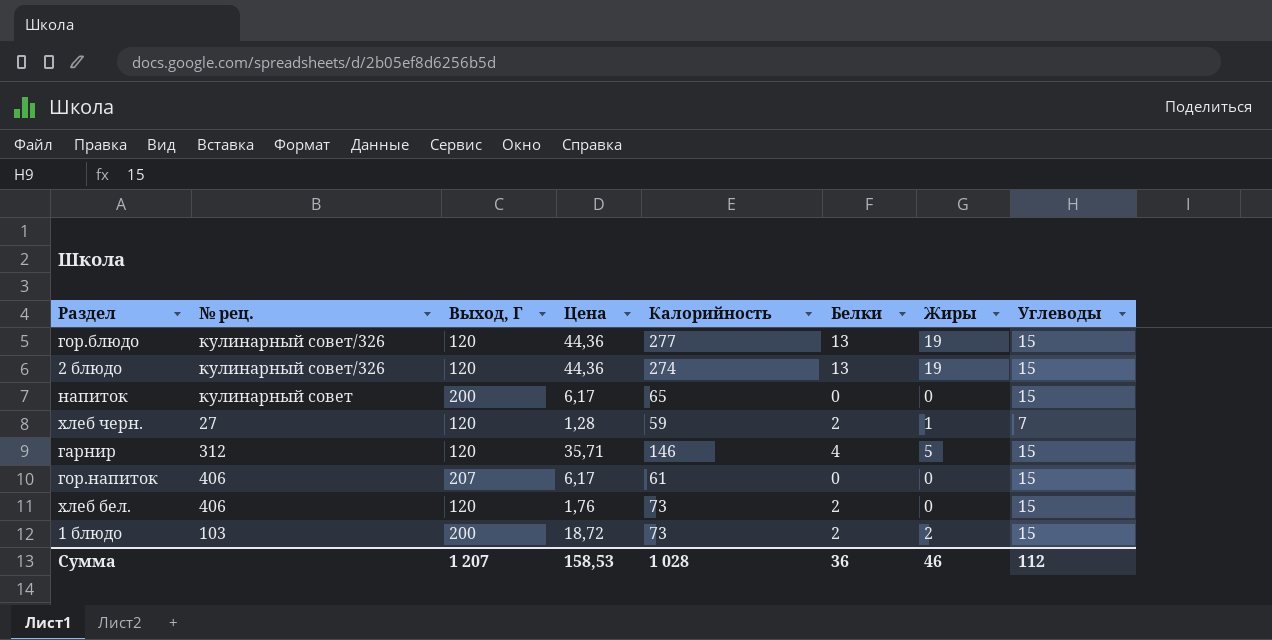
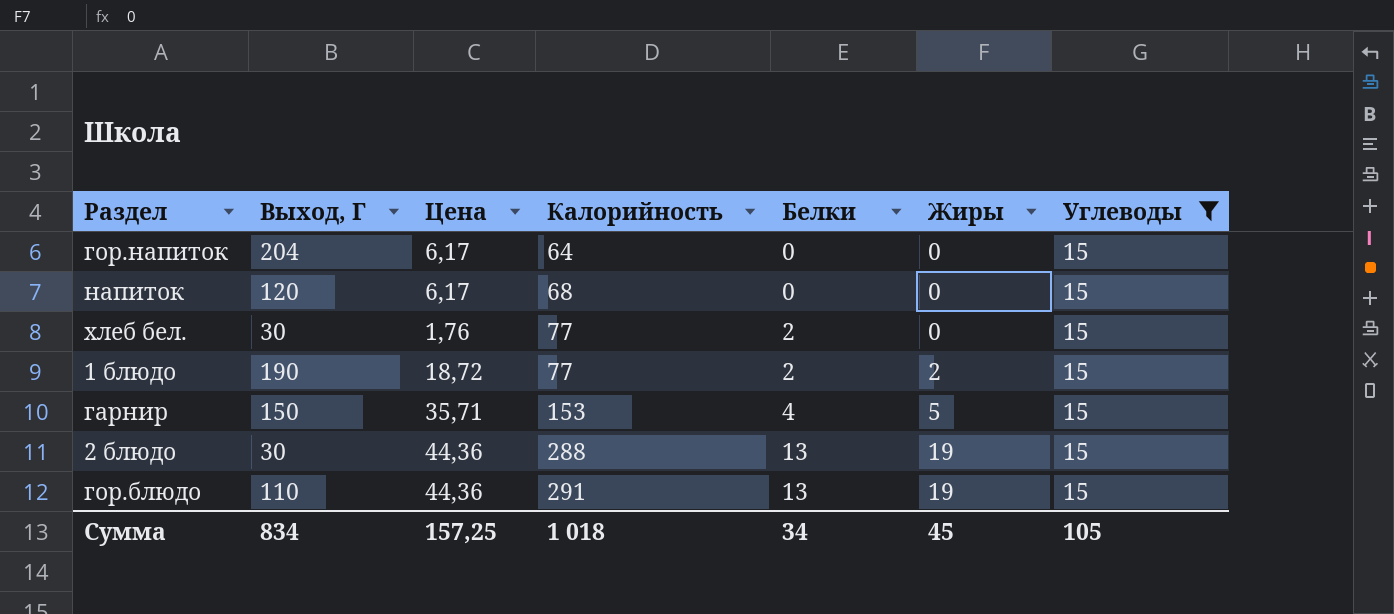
filter: none -> Углеводы = 15
row order: none -> Калорийность ascending
column № рец. | position: 2 -> none
гор.напиток | Выход, Г: 207 -> 204
гор.напиток | Калорийность: 61 -> 64
напиток | Выход, Г: 200 -> 120
напиток | Калорийность: 65 -> 68
хлеб бел. | Выход, Г: 120 -> 30
хлеб бел. | Калорийность: 73 -> 77
1 блюдо | Выход, Г: 200 -> 190
1 блюдо | Калорийность: 73 -> 77
гарнир | Выход, Г: 120 -> 150
гарнир | Калорийность: 146 -> 153
2 блюдо | Выход, Г: 120 -> 30
2 блюдо | Калорийность: 274 -> 288
гор.блюдо | Выход, Г: 120 -> 110
гор.блюдо | Калорийность: 277 -> 291
Сумма | Выход, Г: 1 207 -> 834
Сумма | Цена: 158,53 -> 157,25
Сумма | Калорийность: 1 028 -> 1 018
Сумма | Белки: 36 -> 34
Сумма | Жиры: 46 -> 45
Сумма | Углеводы: 112 -> 105

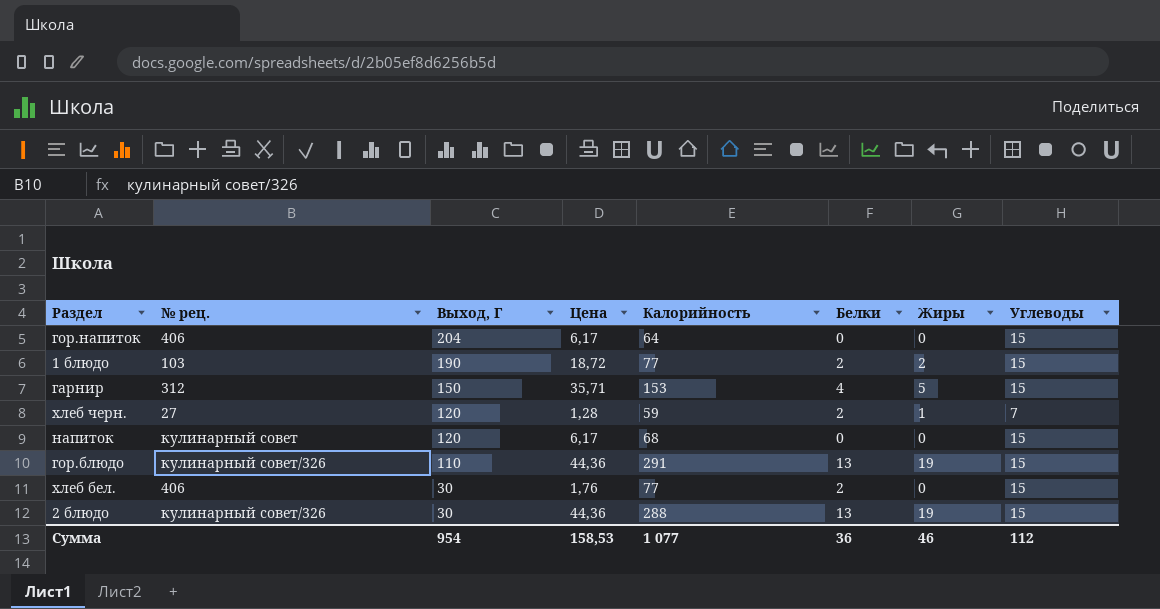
filter: Углеводы = 15 -> none
row order: Калорийность ascending -> Выход, Г descending
column № рец. | position: none -> 2
Сумма | Выход, Г: 834 -> 954
Сумма | Цена: 157,25 -> 158,53
Сумма | Калорийность: 1 018 -> 1 077
Сумма | Белки: 34 -> 36
Сумма | Жиры: 45 -> 46
Сумма | Углеводы: 105 -> 112

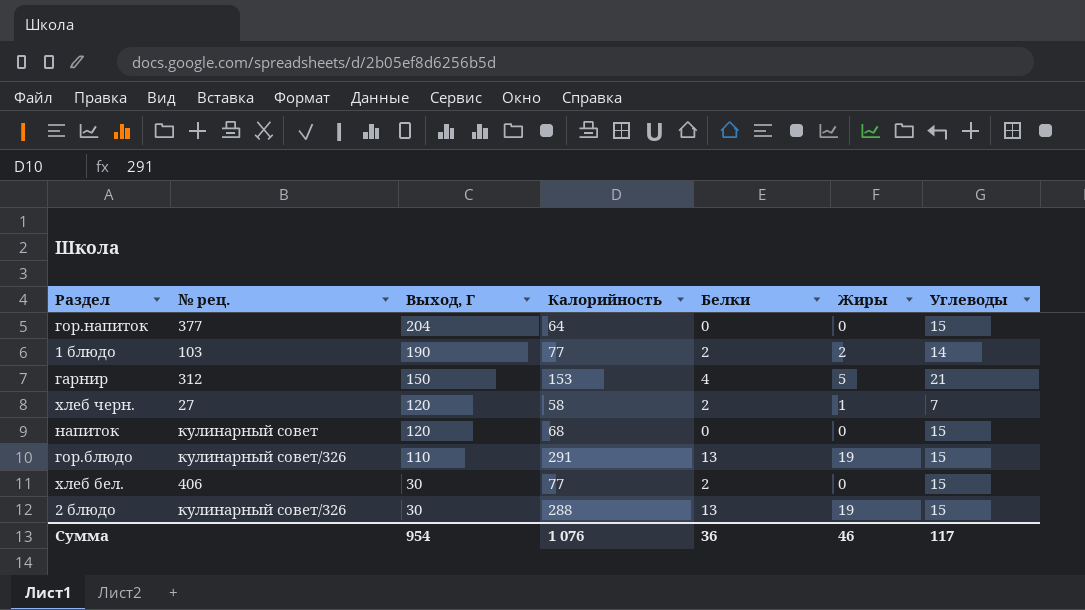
column Цена | position: 4 -> none
гор.напиток | № рец.: 406 -> 377
1 блюдо | Углеводы: 15 -> 14
гарнир | Углеводы: 15 -> 21
хлеб черн. | Калорийность: 59 -> 58
Сумма | Калорийность: 1 077 -> 1 076
Сумма | Углеводы: 112 -> 117

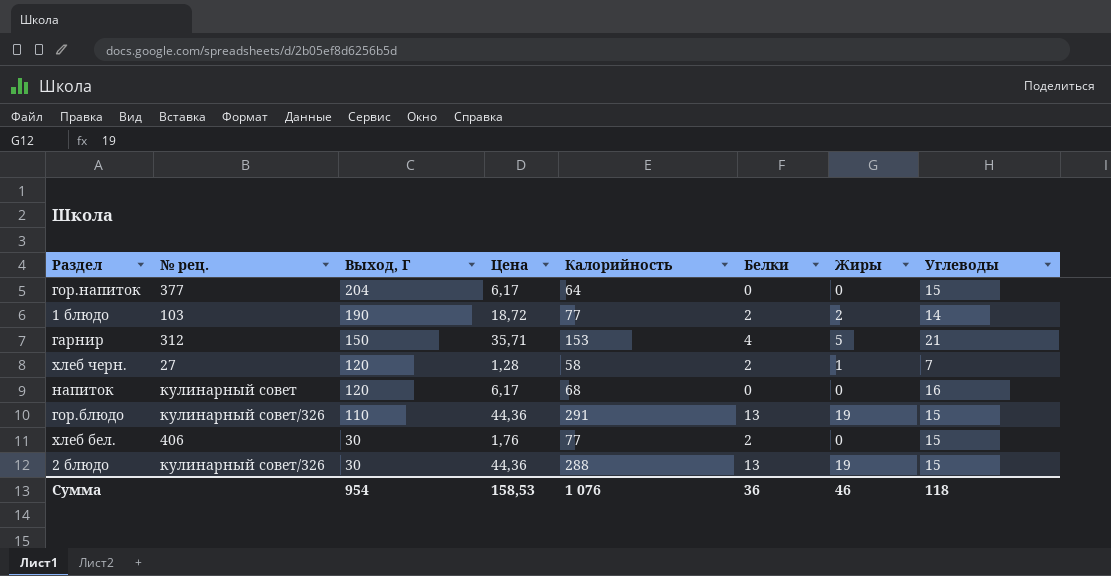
column Цена | position: none -> 4
напиток | Углеводы: 15 -> 16
Сумма | Углеводы: 117 -> 118

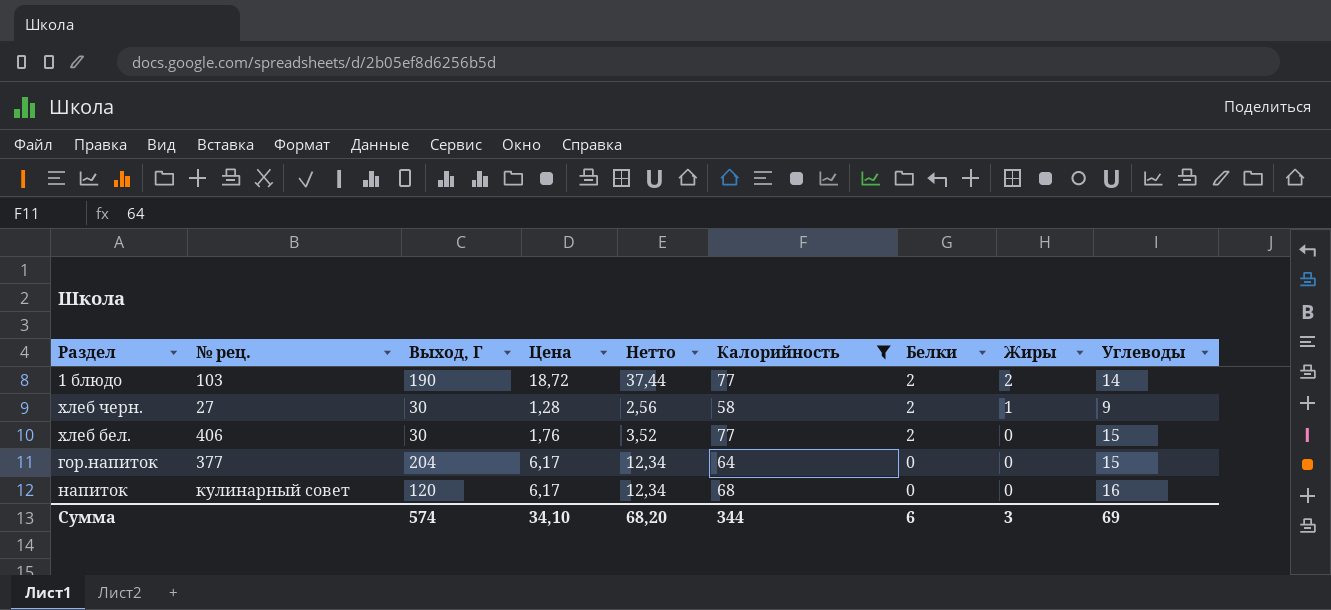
filter: none -> Калорийность <= 77
row order: Выход, Г descending -> Белки descending
column Нетто | formula: none -> [Цена] * 2
хлеб черн. | Выход, Г: 120 -> 30
хлеб черн. | Углеводы: 7 -> 9
Сумма | Выход, Г: 954 -> 574
Сумма | Цена: 158,53 -> 34,10
Сумма | Калорийность: 1 076 -> 344
Сумма | Белки: 36 -> 6
Сумма | Жиры: 46 -> 3
Сумма | Углеводы: 118 -> 69

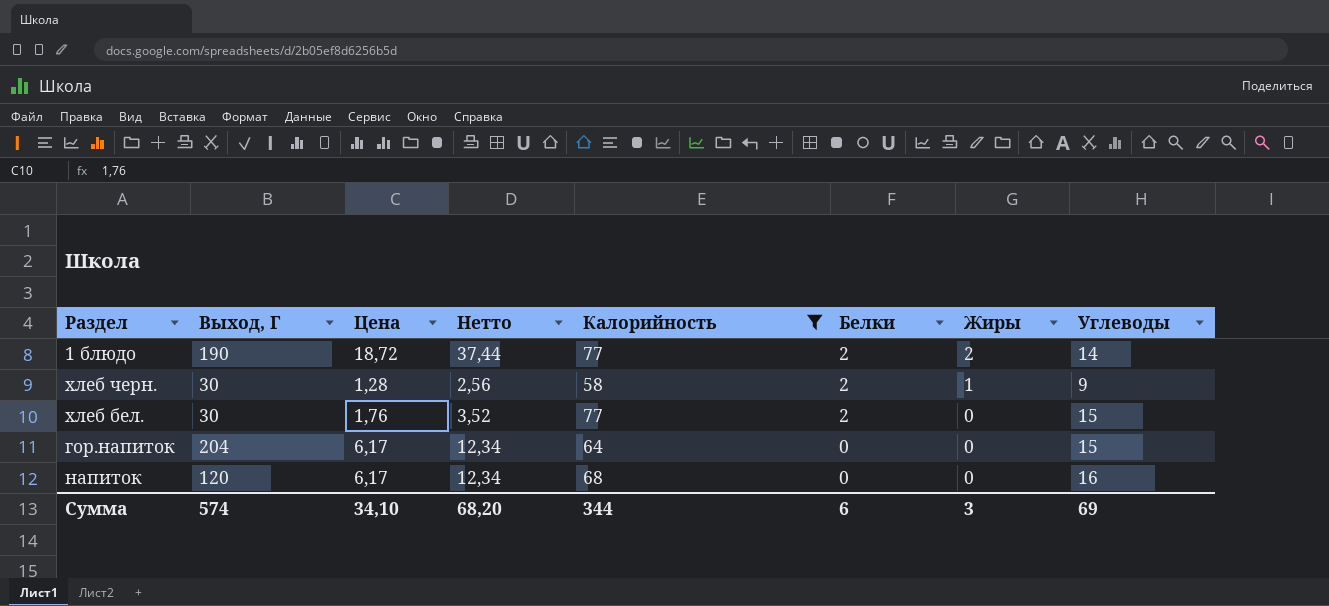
column № рец. | position: 2 -> none

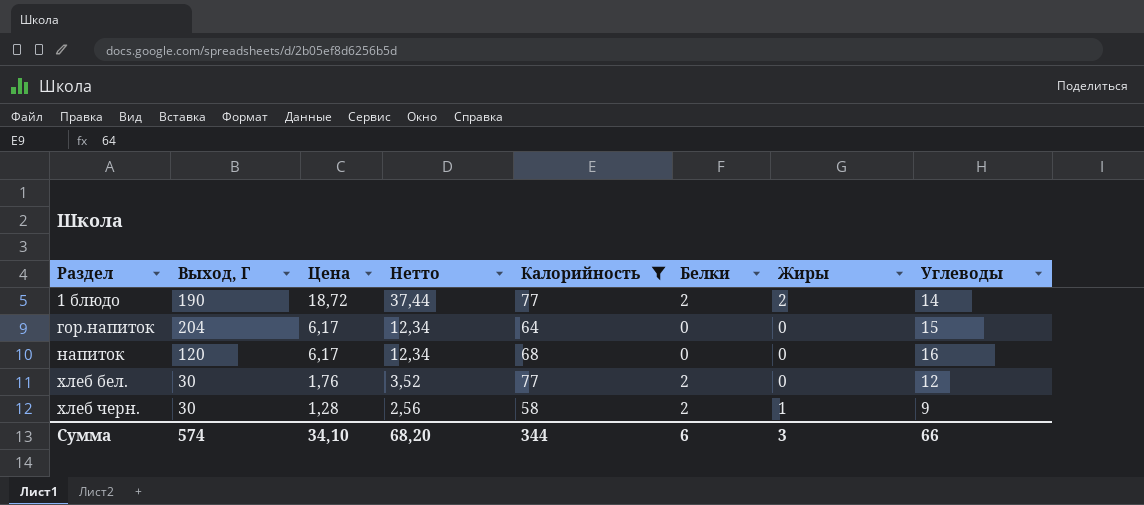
row order: Белки descending -> Раздел ascending
хлеб бел. | Углеводы: 15 -> 12
Сумма | Углеводы: 69 -> 66

